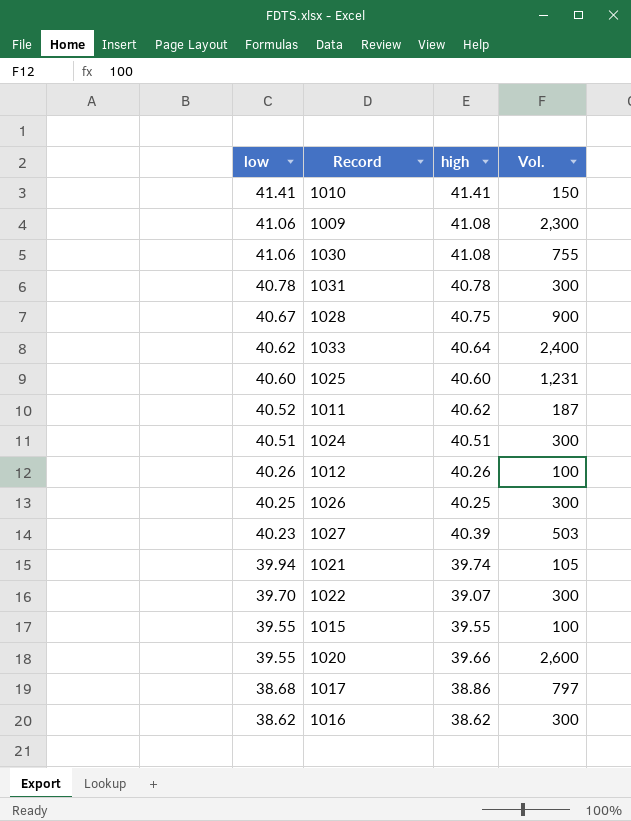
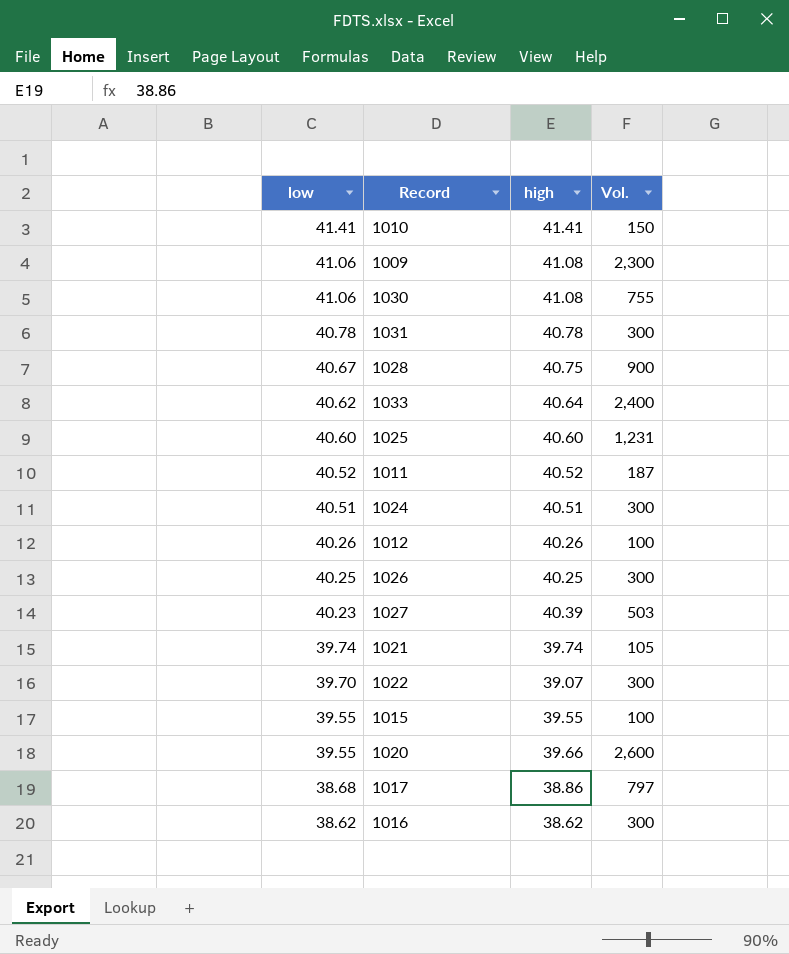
1011 | high: 40.62 -> 40.52
1021 | low: 39.94 -> 39.74

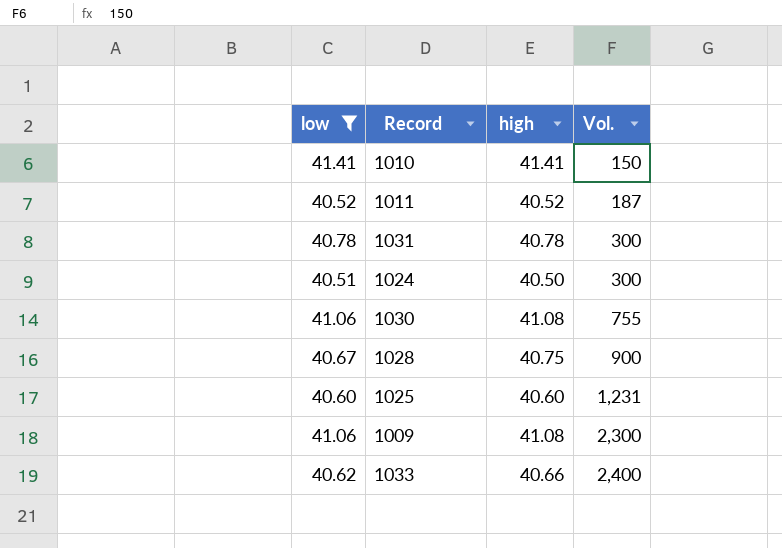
filter: none -> low >= 40.51
row order: low descending -> Vol. ascending
1024 | high: 40.51 -> 40.50
1033 | high: 40.64 -> 40.66

